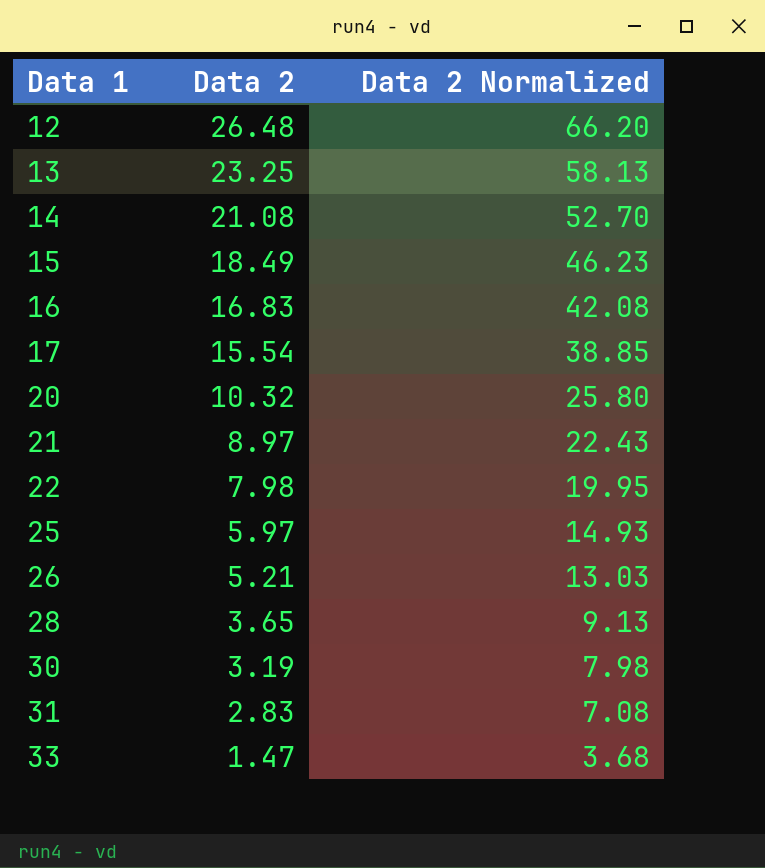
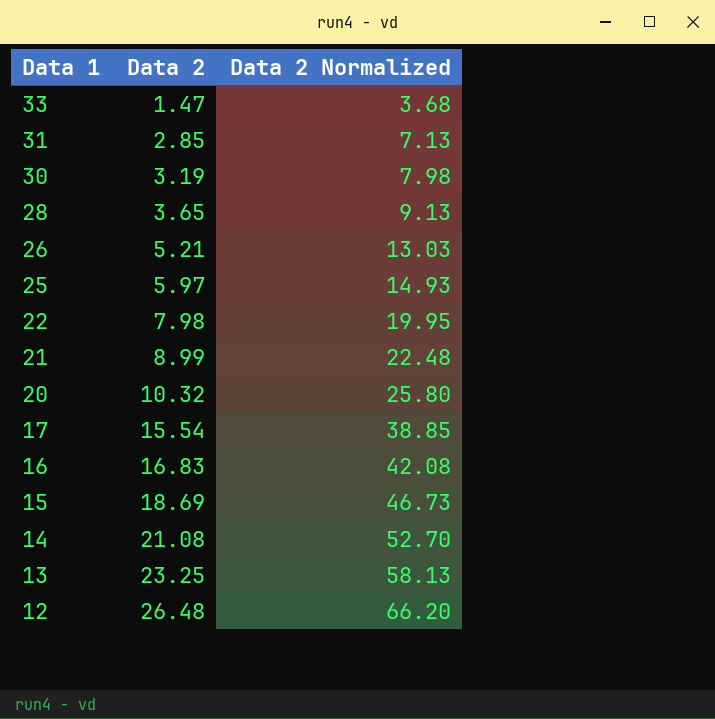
row order: Data 1 ascending -> Data 1 descending
31 | Data 2: 2.83 -> 2.85
31 | Data 2 Normalized: 7.08 -> 7.13
21 | Data 2: 8.97 -> 8.99
21 | Data 2 Normalized: 22.43 -> 22.48
15 | Data 2: 18.49 -> 18.69
15 | Data 2 Normalized: 46.23 -> 46.73

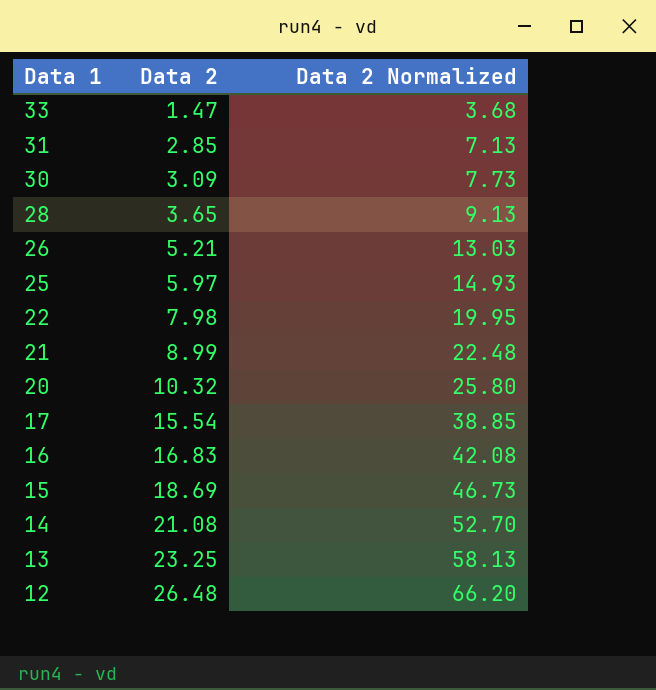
30 | Data 2: 3.19 -> 3.09
30 | Data 2 Normalized: 7.98 -> 7.73

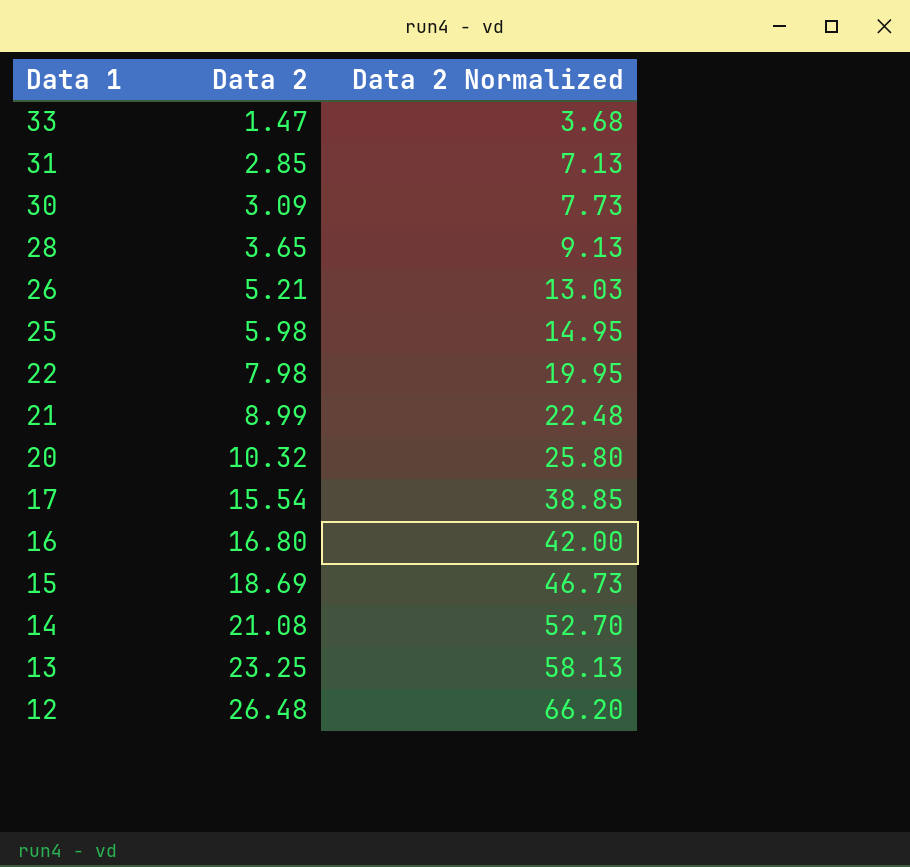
25 | Data 2: 5.97 -> 5.98
25 | Data 2 Normalized: 14.93 -> 14.95
16 | Data 2: 16.83 -> 16.80
16 | Data 2 Normalized: 42.08 -> 42.00

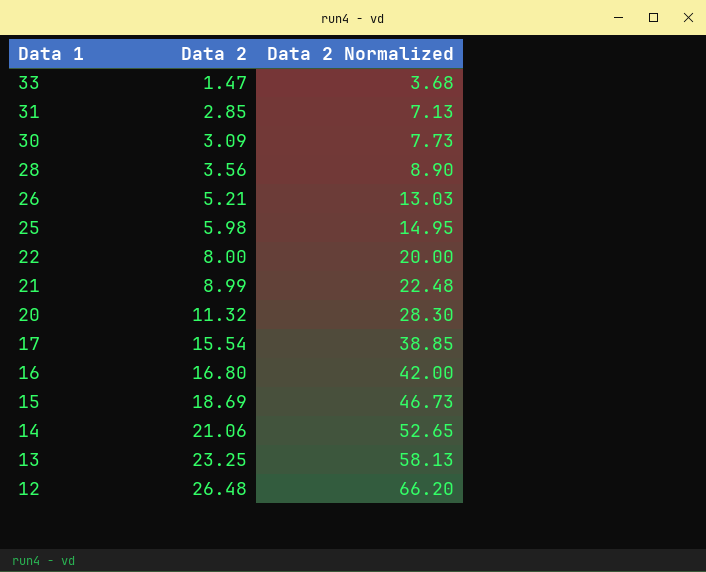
28 | Data 2: 3.65 -> 3.56
28 | Data 2 Normalized: 9.13 -> 8.90
22 | Data 2: 7.98 -> 8.00
22 | Data 2 Normalized: 19.95 -> 20.00
20 | Data 2: 10.32 -> 11.32
20 | Data 2 Normalized: 25.80 -> 28.30
14 | Data 2: 21.08 -> 21.06
14 | Data 2 Normalized: 52.70 -> 52.65

